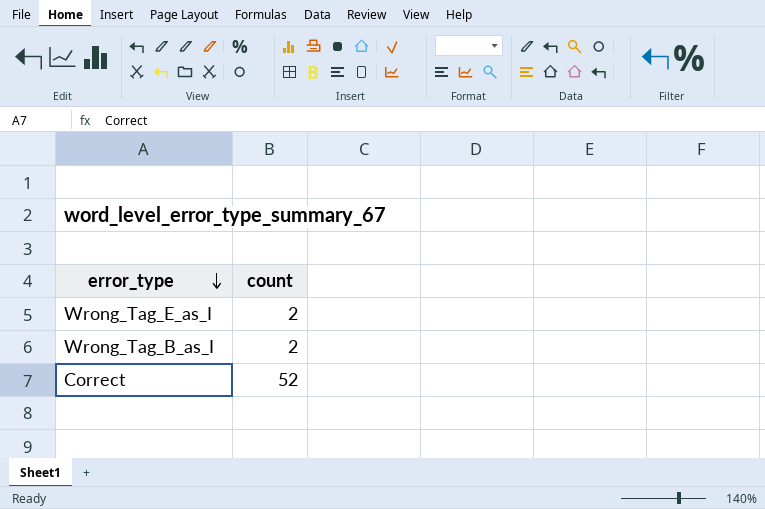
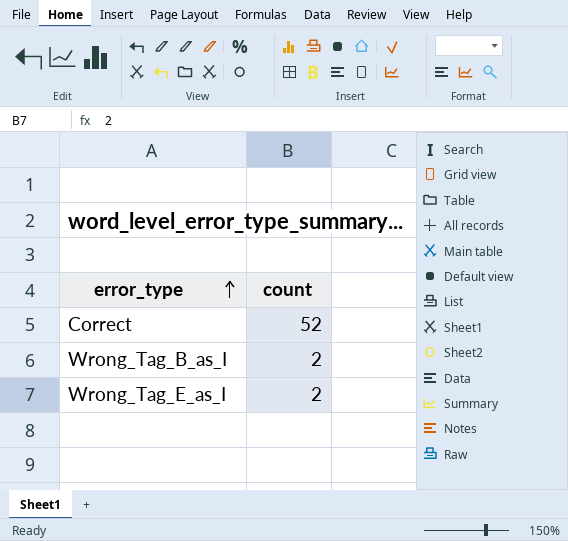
row order: error_type descending -> error_type ascending

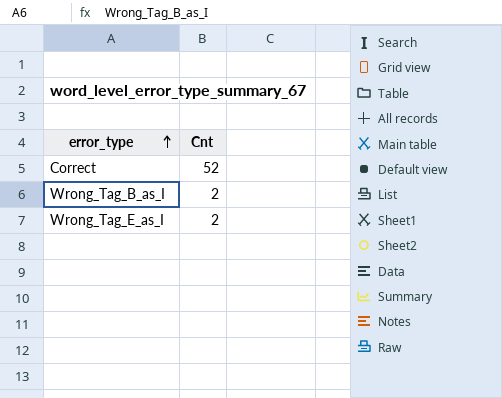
column name: count -> Cnt

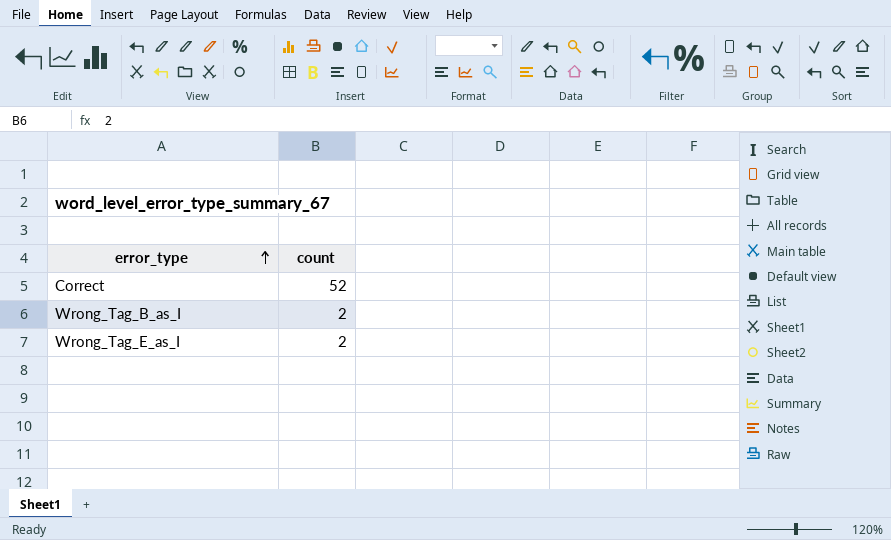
column name: Cnt -> count

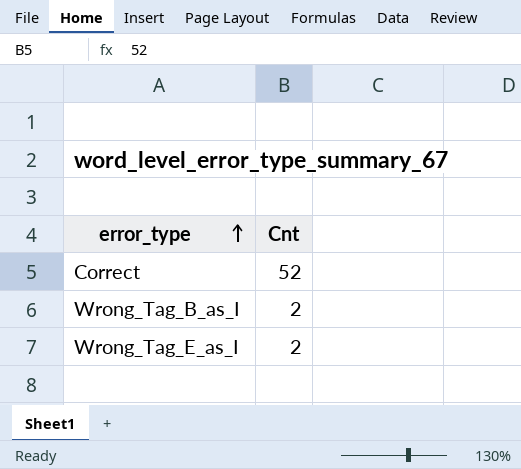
column name: count -> Cnt

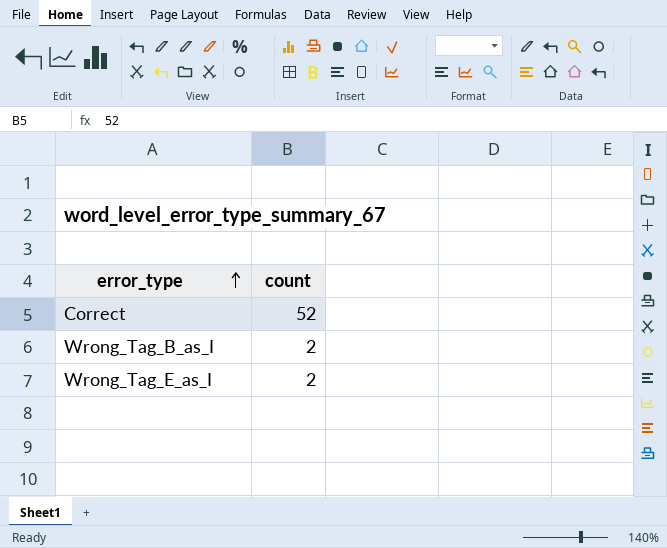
column name: Cnt -> count

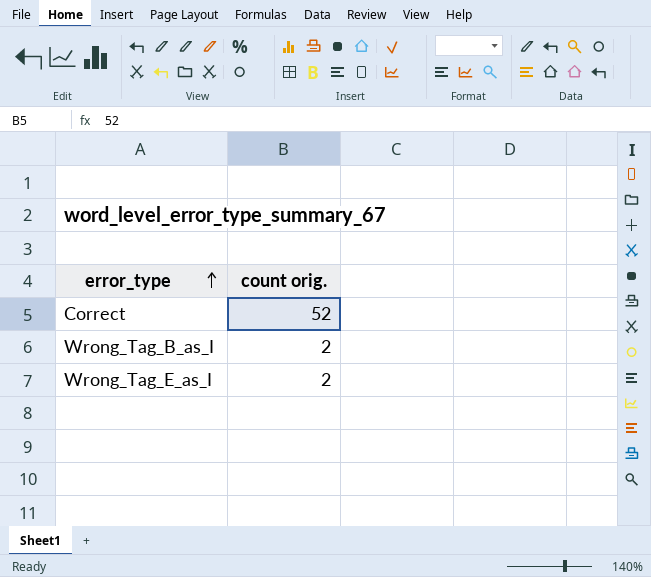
column name: count -> count orig.

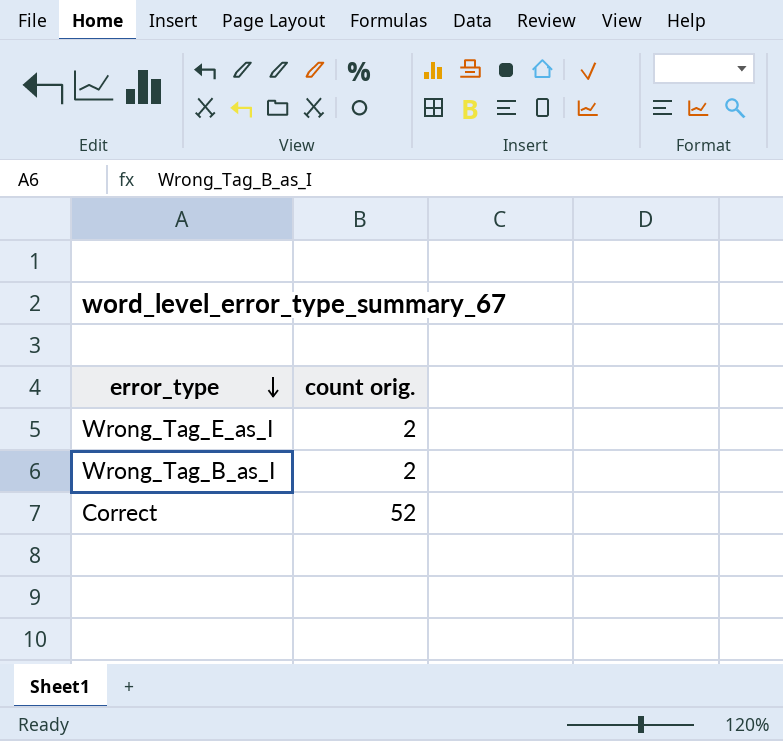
row order: error_type ascending -> error_type descending

